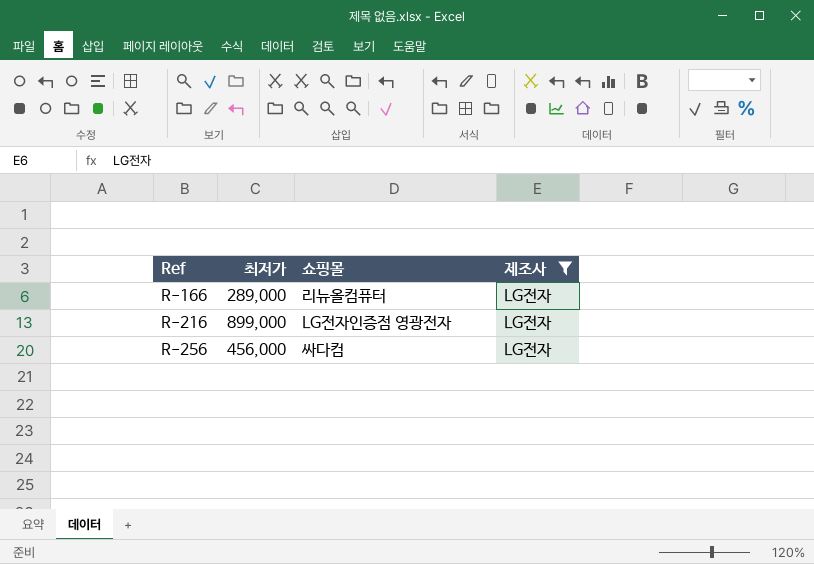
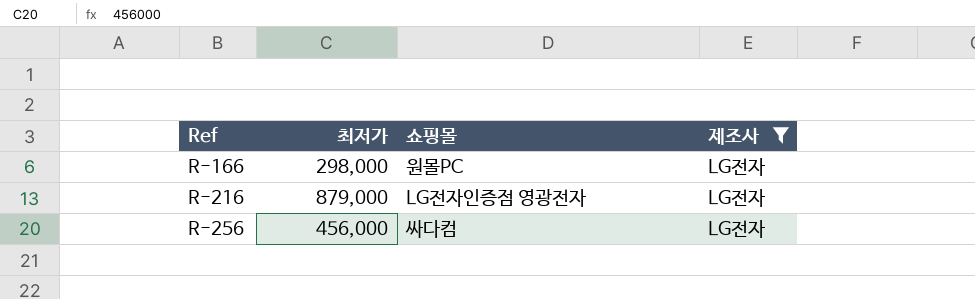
R-166 | 최저가: 289,000 -> 298,000
R-166 | 쇼핑몰: 리뉴올컴퓨터 -> 원몰PC
R-216 | 최저가: 899,000 -> 879,000

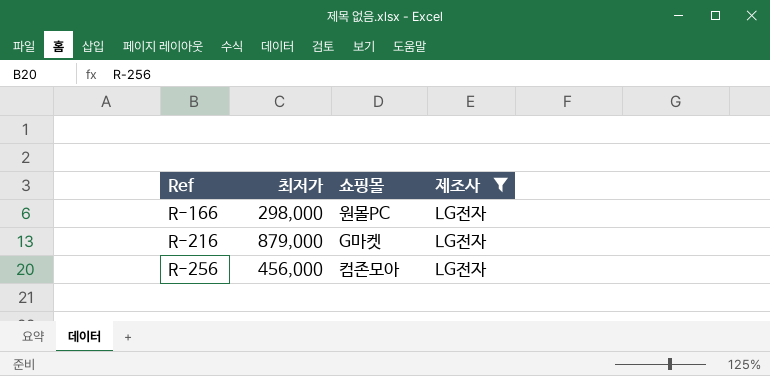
R-216 | 쇼핑몰: LG전자인증점 영광전자 -> G마켓
R-256 | 쇼핑몰: 싸다컴 -> 컴존모아

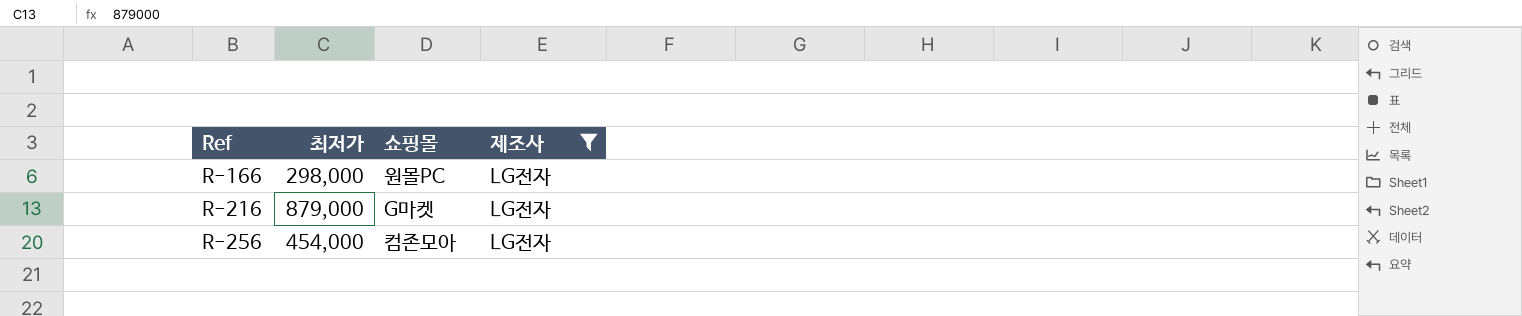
R-256 | 최저가: 456,000 -> 454,000

